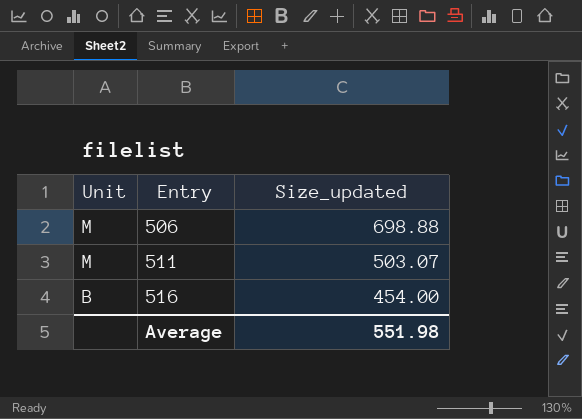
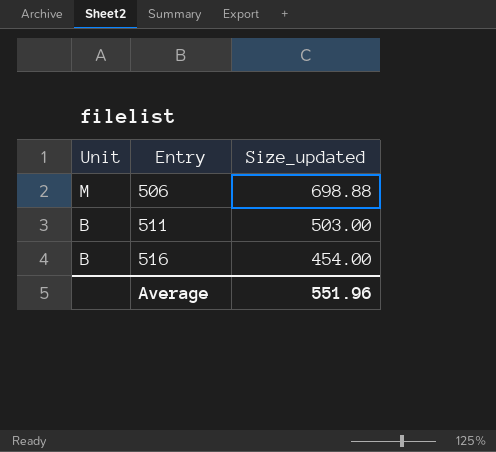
511 | Unit: M -> B
511 | Size_updated: 503.07 -> 503.00
Average | Size_updated: 551.98 -> 551.96

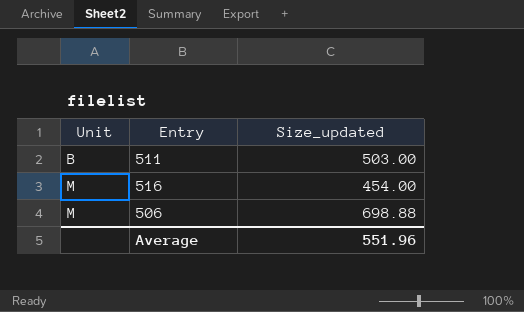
row order: Unit descending -> Unit ascending
516 | Unit: B -> M

